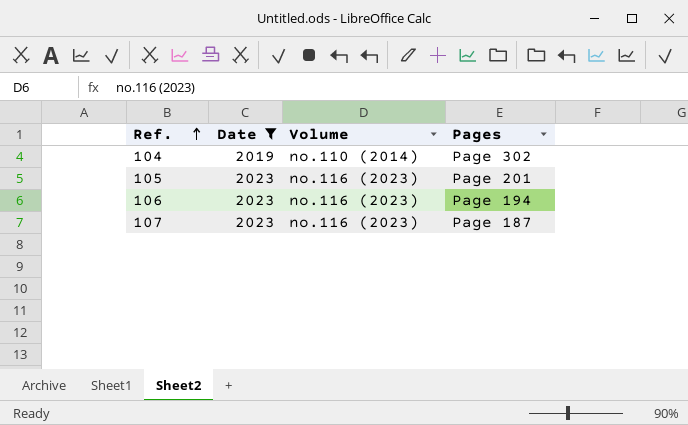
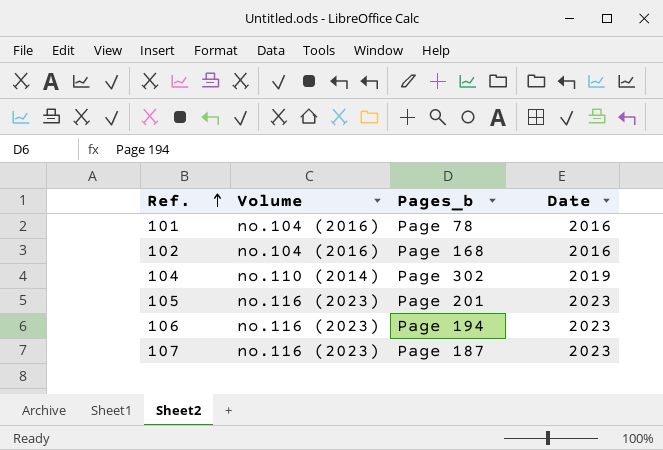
filter: Date != 2016 -> none
column name: Pages -> Pages_b
column Date | position: 2 -> 4

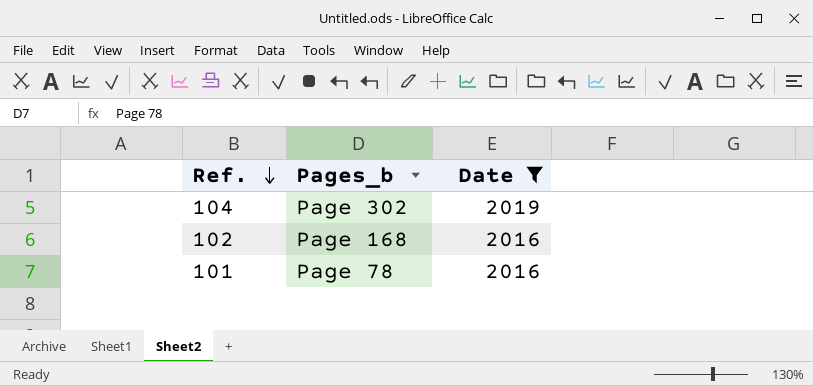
filter: none -> Date != 2023
row order: Ref. ascending -> Ref. descending
column Volume | position: 2 -> none

